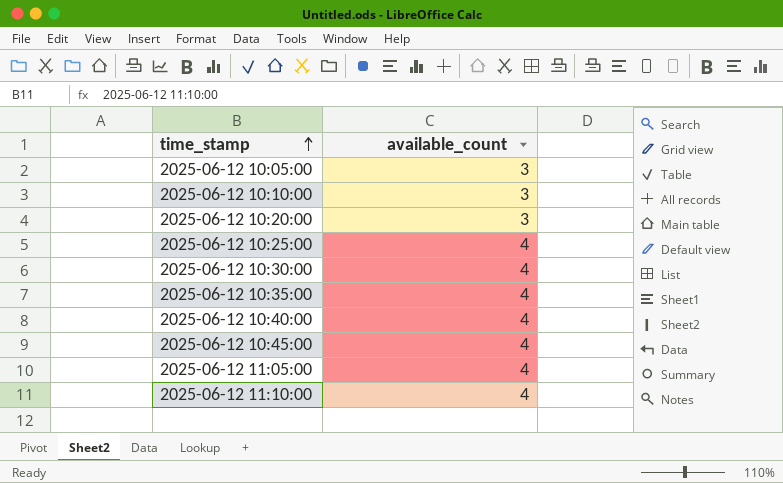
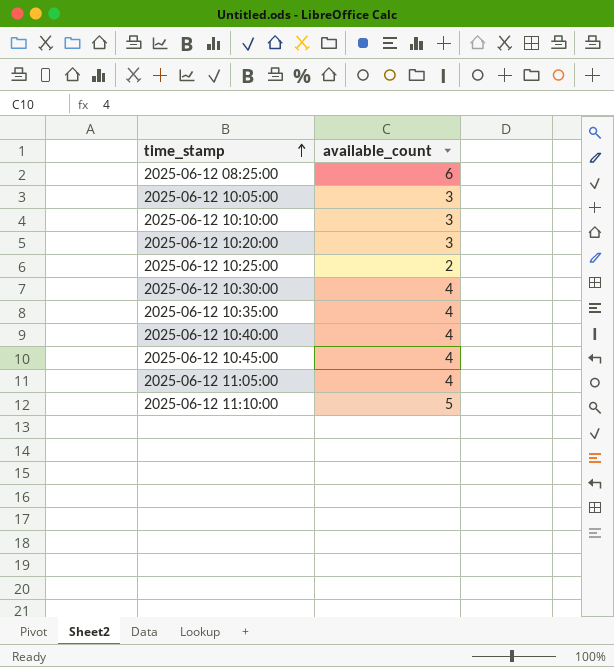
row 2025-06-12 08:25:00: none -> 6
2025-06-12 10:25:00 | available_count: 4 -> 2
2025-06-12 11:10:00 | available_count: 4 -> 5

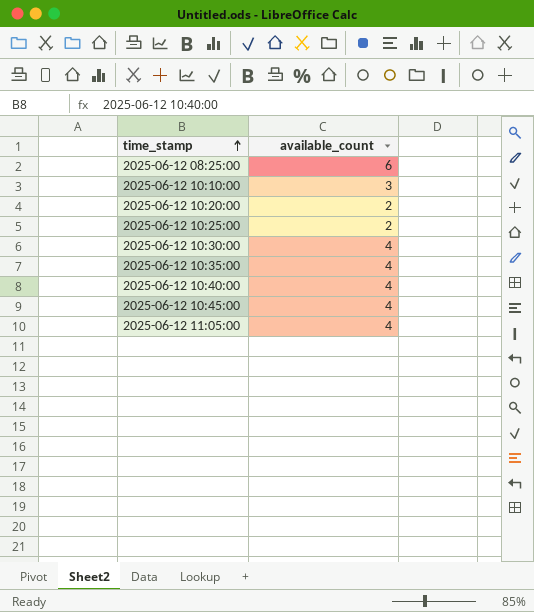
row 2025-06-12 10:05:00: 3 -> none
row 2025-06-12 11:10:00: 5 -> none
2025-06-12 10:20:00 | available_count: 3 -> 2

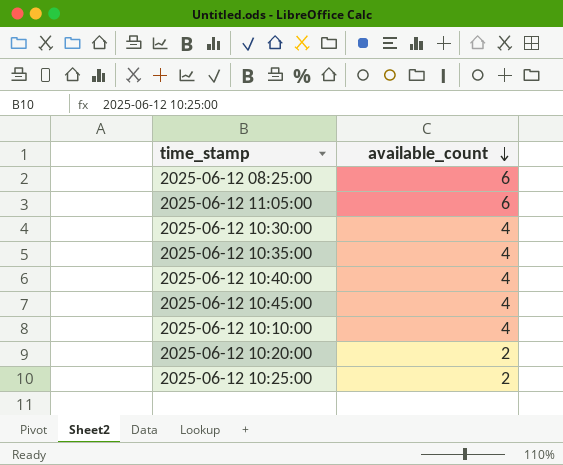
row order: time_stamp ascending -> available_count descending
2025-06-12 11:05:00 | available_count: 4 -> 6
2025-06-12 10:10:00 | available_count: 3 -> 4

